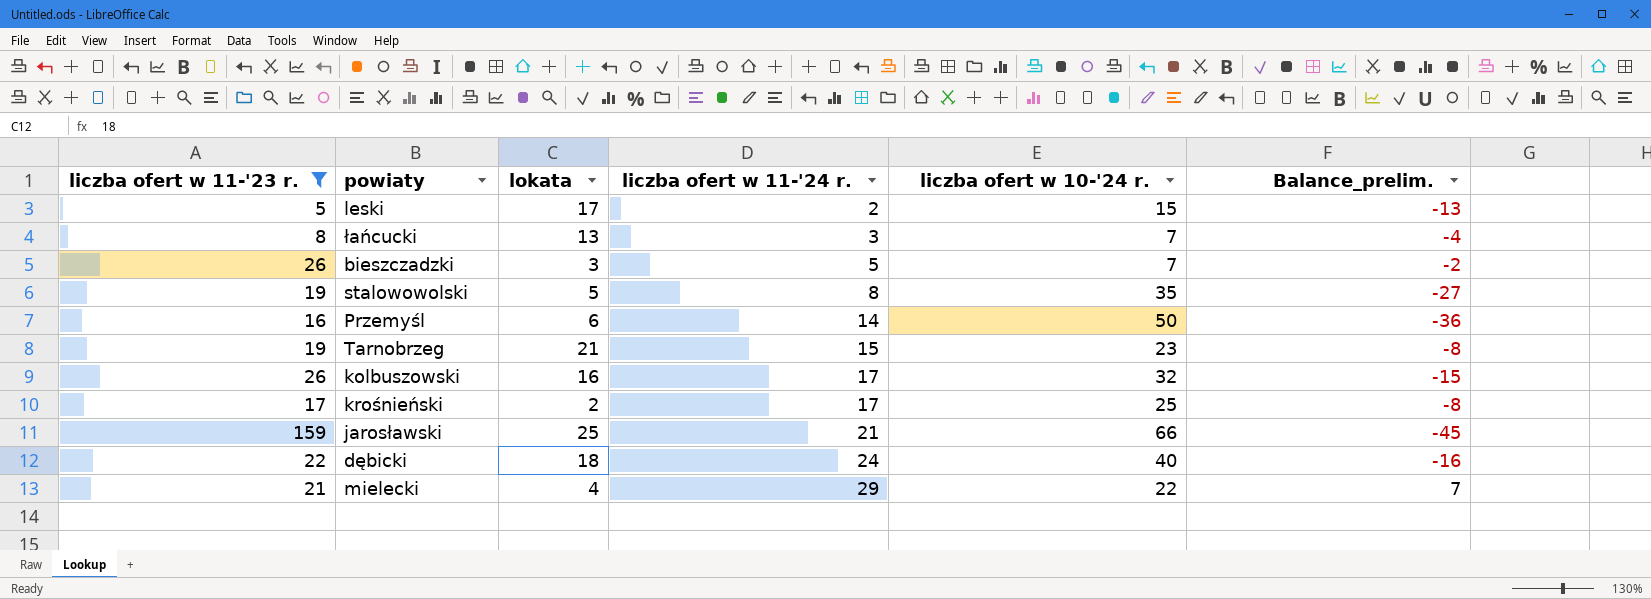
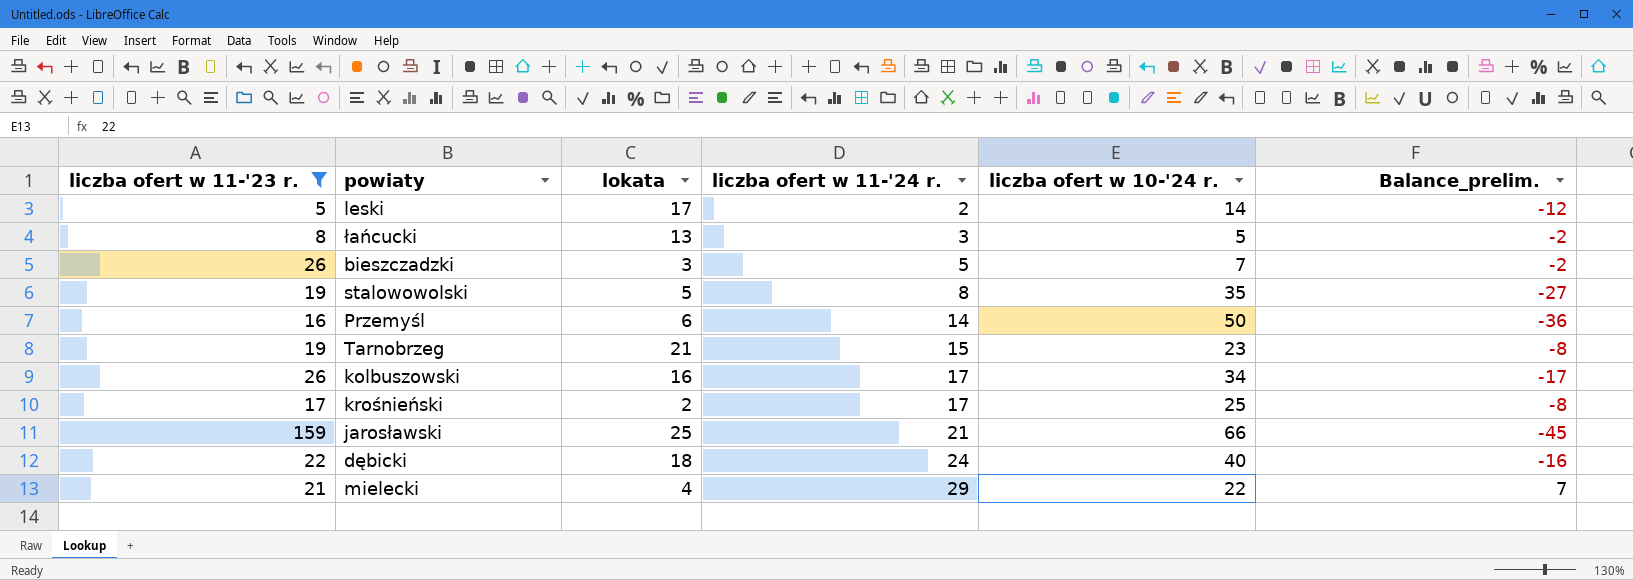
leski | liczba ofert w 10-'24 r.: 15 -> 14
leski | Balance_prelim.: -13 -> -12
łańcucki | liczba ofert w 10-'24 r.: 7 -> 5
łańcucki | Balance_prelim.: -4 -> -2
kolbuszowski | liczba ofert w 10-'24 r.: 32 -> 34
kolbuszowski | Balance_prelim.: -15 -> -17

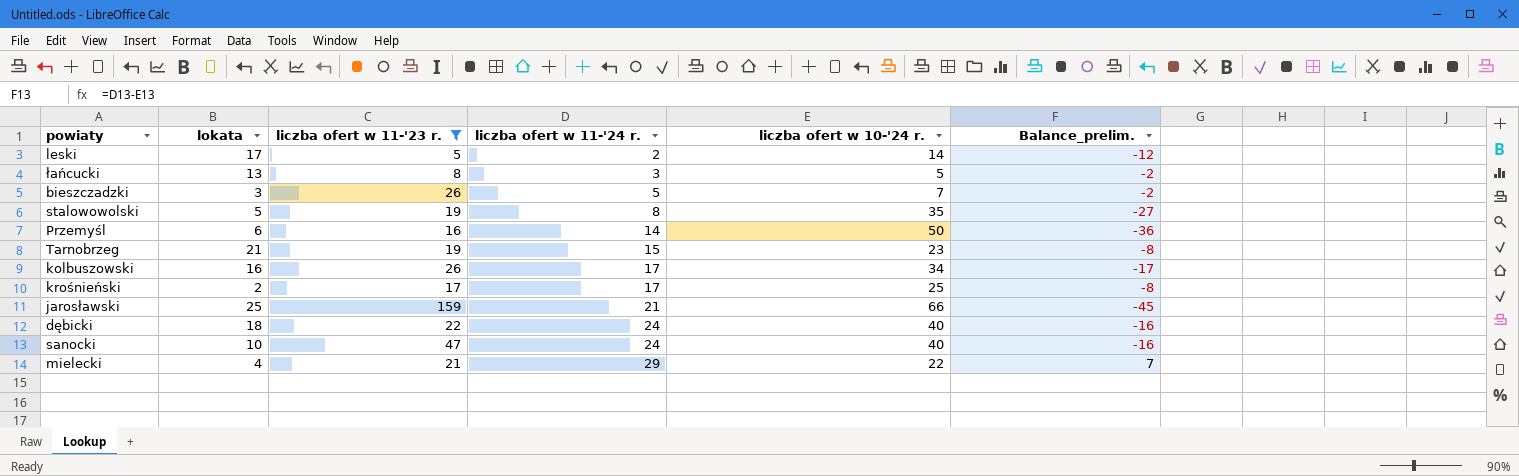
column liczba ofert w 11-'23 r. | position: 1 -> 3
row sanocki: none -> 10 | 47 | 24 | 40 | -16

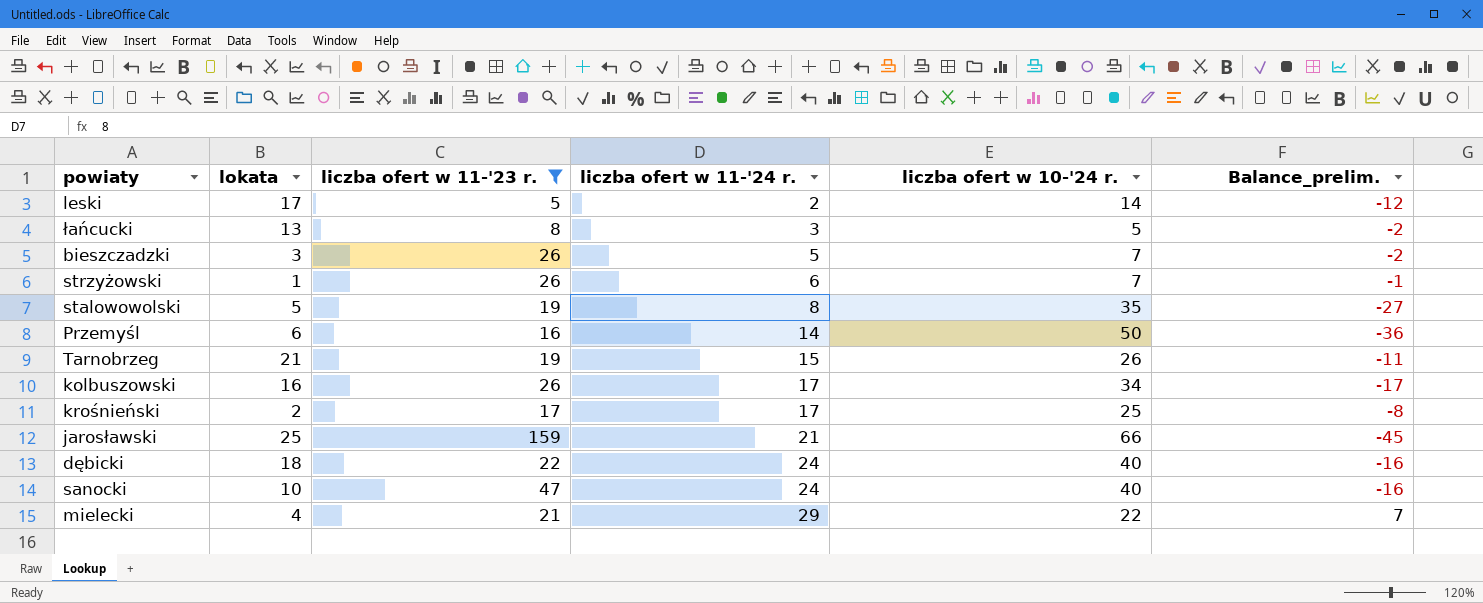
row strzyżowski: none -> 1 | 26 | 6 | 7 | -1
Tarnobrzeg | liczba ofert w 10-'24 r.: 23 -> 26
Tarnobrzeg | Balance_prelim.: -8 -> -11

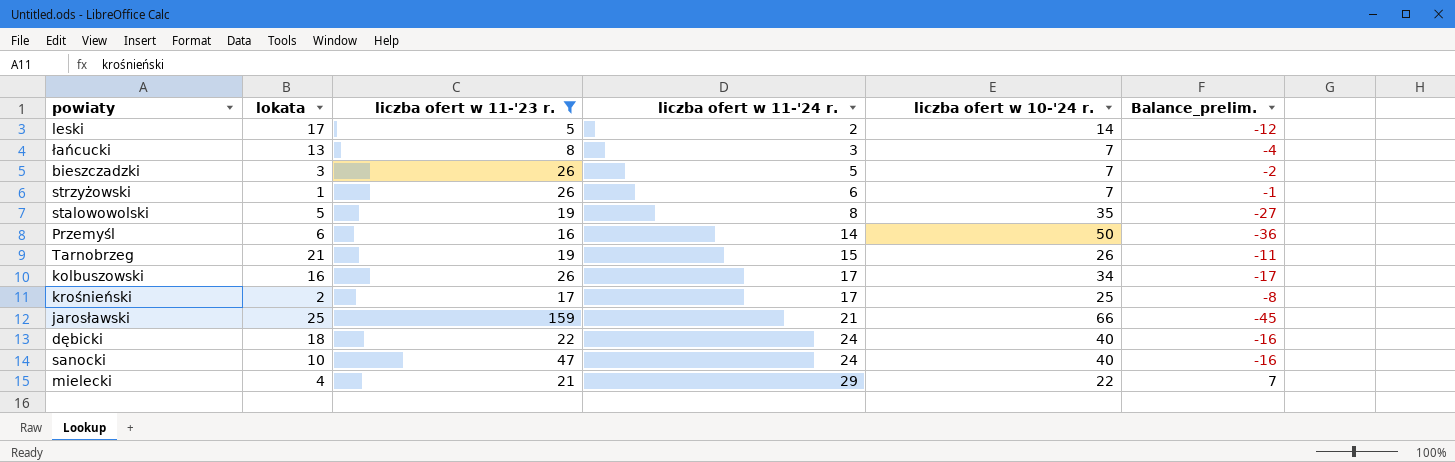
łańcucki | liczba ofert w 10-'24 r.: 5 -> 7
łańcucki | Balance_prelim.: -2 -> -4

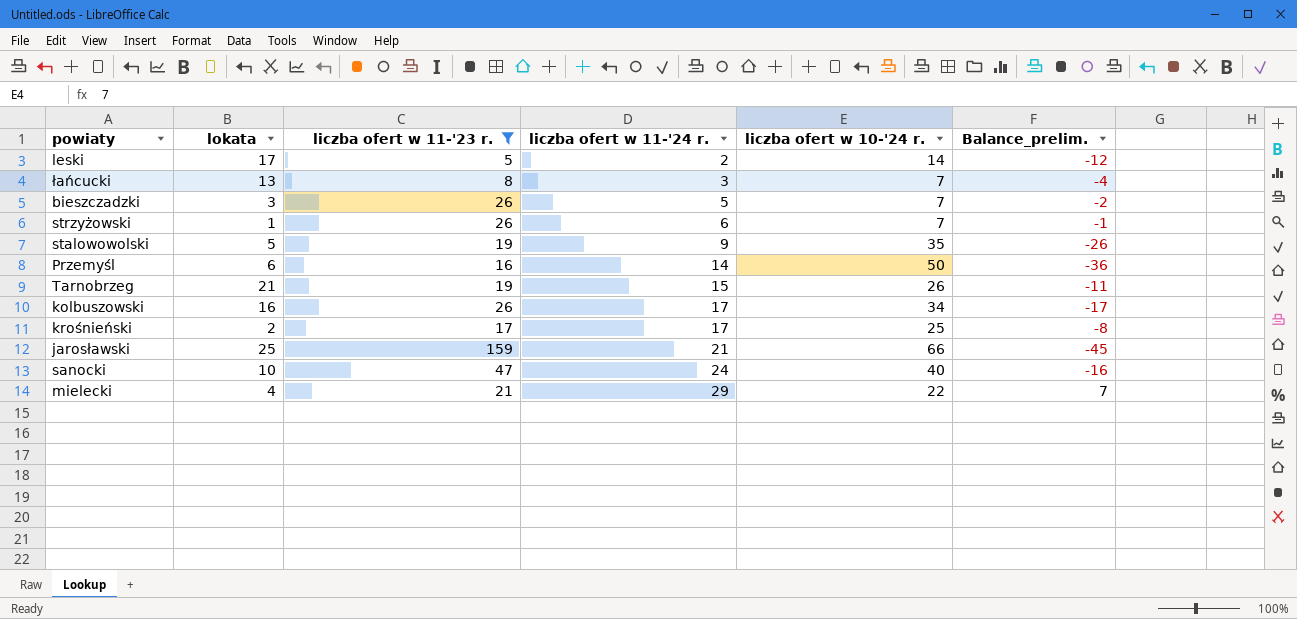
row dębicki: 18 | 22 | 24 | 40 | -16 -> none
stalowowolski | liczba ofert w 11-'24 r.: 8 -> 9
stalowowolski | Balance_prelim.: -27 -> -26

